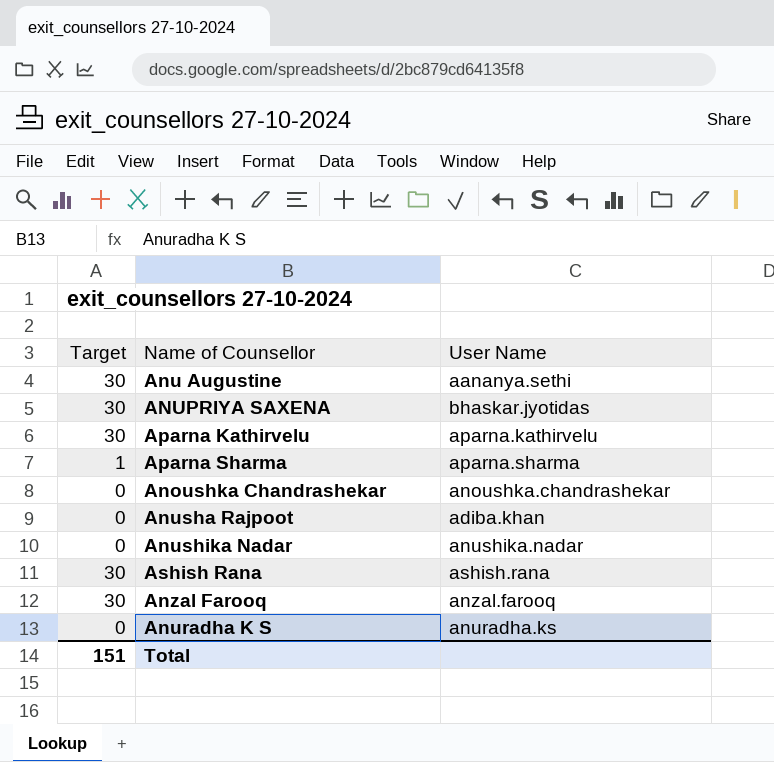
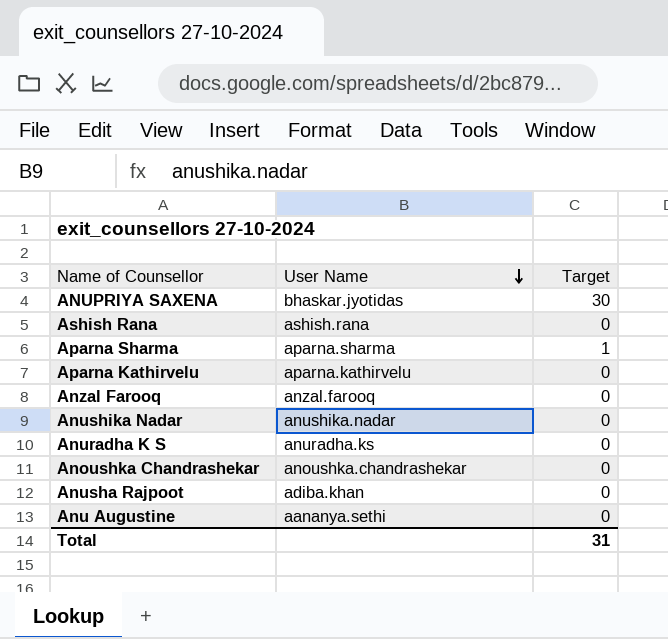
row order: none -> User Name descending
column Target | position: 1 -> 3
Ashish Rana | Target: 30 -> 0
Aparna Kathirvelu | Target: 30 -> 0
Anzal Farooq | Target: 30 -> 0
Anu Augustine | Target: 30 -> 0
Total | Target: 151 -> 31

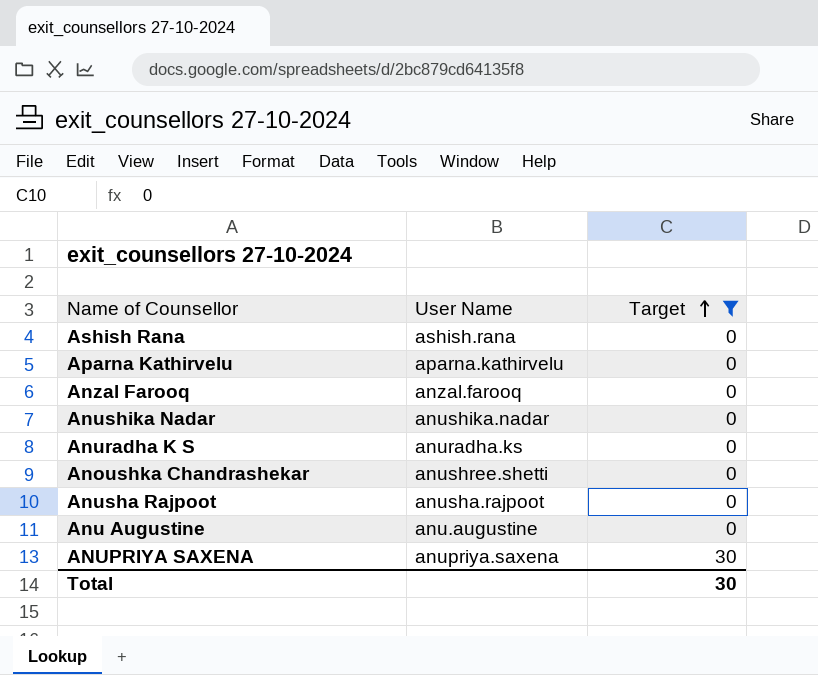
filter: none -> Target != 1
row order: User Name descending -> Target ascending
Anoushka Chandrashekar | User Name: anoushka.chandrashekar -> anushree.shetti
Anusha Rajpoot | User Name: adiba.khan -> anusha.rajpoot
Anu Augustine | User Name: aananya.sethi -> anu.augustine
ANUPRIYA SAXENA | User Name: bhaskar.jyotidas -> anupriya.saxena
Total | Target: 31 -> 30

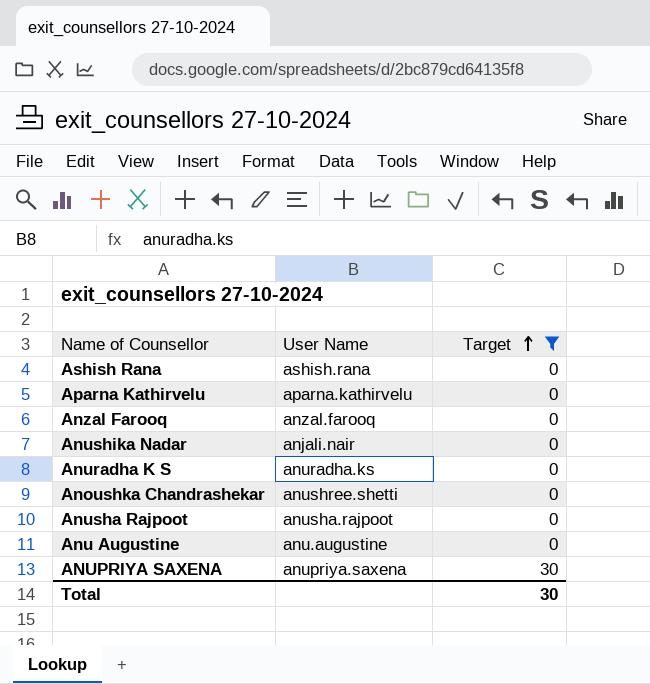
Anushika Nadar | User Name: anushika.nadar -> anjali.nair

